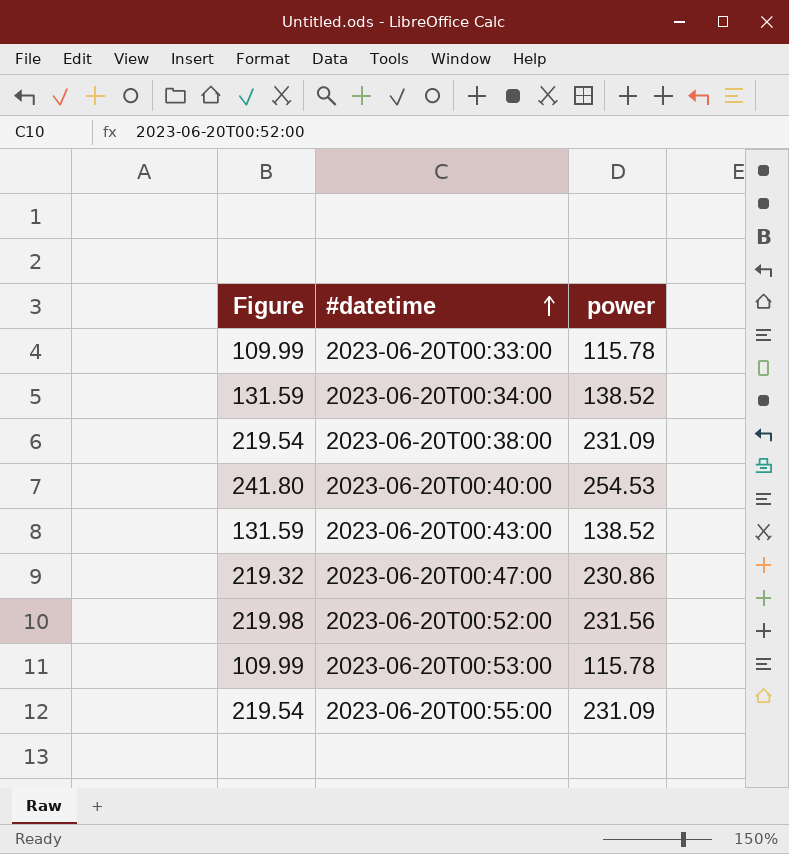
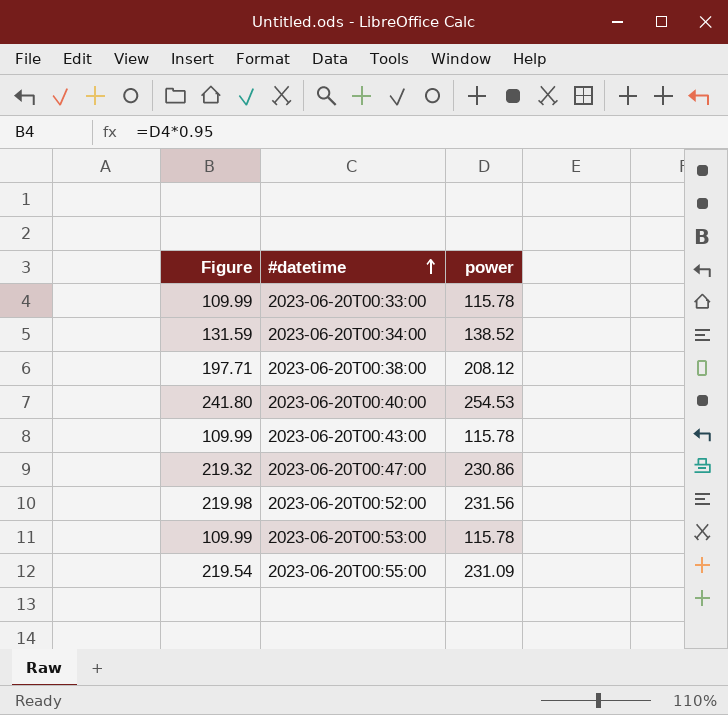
2023-06-20T00:38:00 | Figure: 219.54 -> 197.71
2023-06-20T00:38:00 | power: 231.09 -> 208.12
2023-06-20T00:43:00 | Figure: 131.59 -> 109.99
2023-06-20T00:43:00 | power: 138.52 -> 115.78

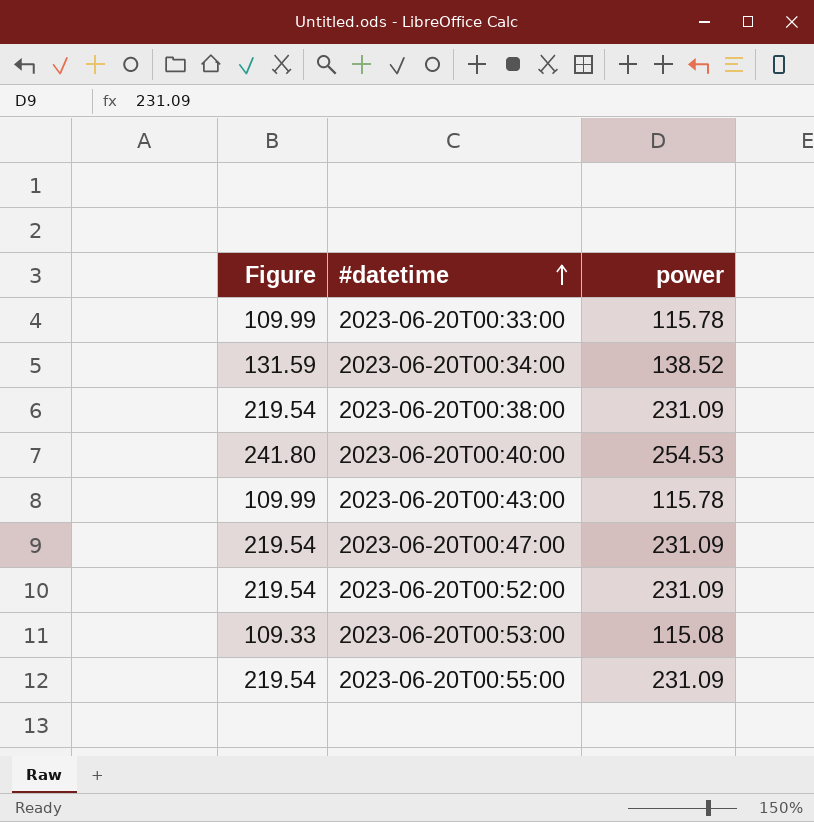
2023-06-20T00:38:00 | Figure: 197.71 -> 219.54
2023-06-20T00:38:00 | power: 208.12 -> 231.09
2023-06-20T00:47:00 | Figure: 219.32 -> 219.54
2023-06-20T00:47:00 | power: 230.86 -> 231.09
2023-06-20T00:52:00 | Figure: 219.98 -> 219.54
2023-06-20T00:52:00 | power: 231.56 -> 231.09
2023-06-20T00:53:00 | Figure: 109.99 -> 109.33
2023-06-20T00:53:00 | power: 115.78 -> 115.08

